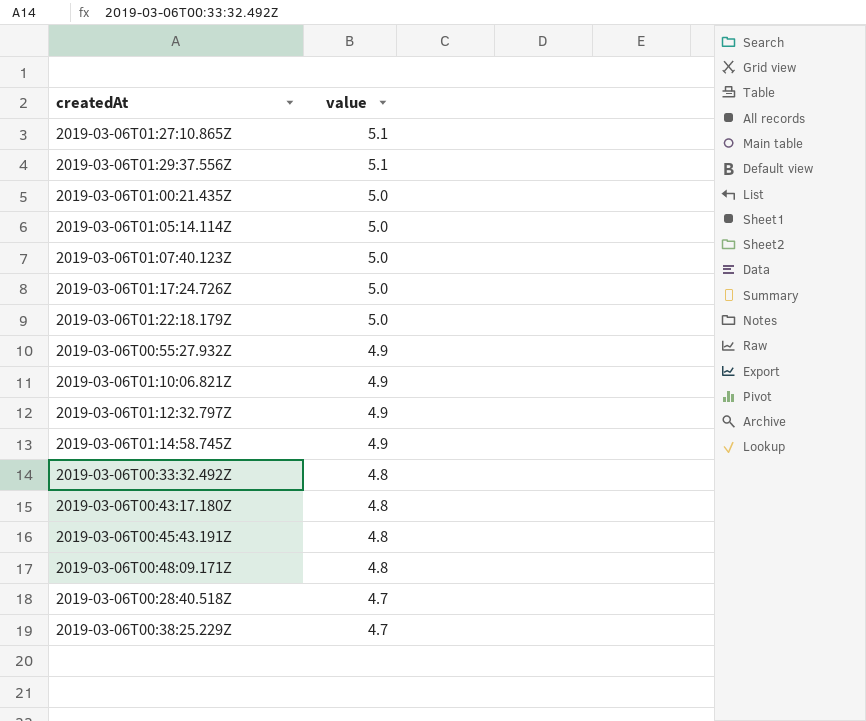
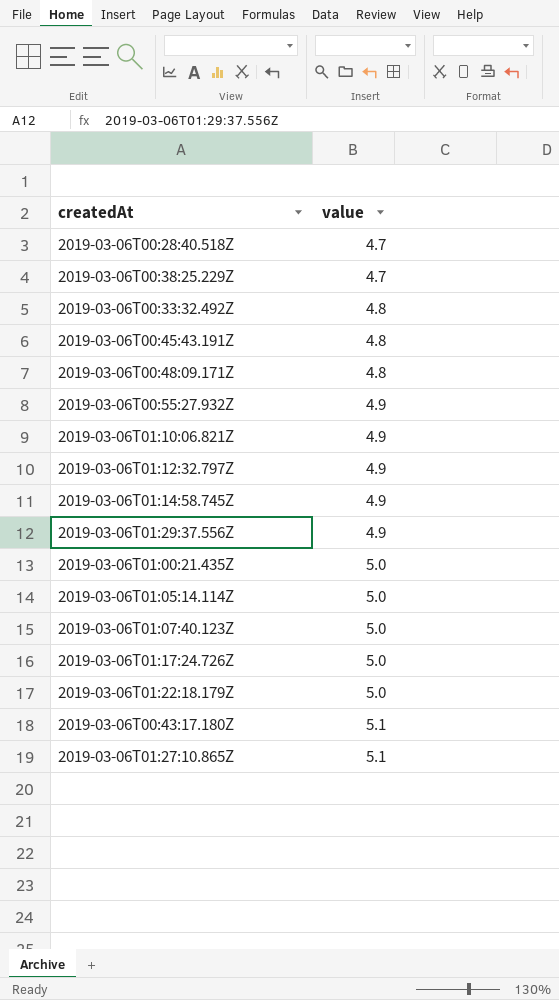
row order: value descending -> value ascending
2019-03-06T01:29:37.556Z | value: 5.1 -> 4.9
2019-03-06T00:43:17.180Z | value: 4.8 -> 5.1

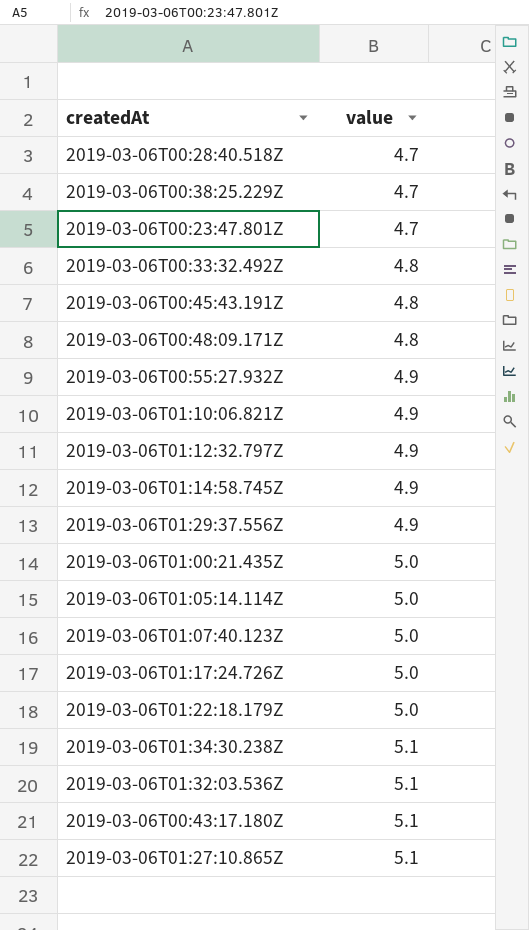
row 2019-03-06T00:23:47.801Z: none -> 4.7
row 2019-03-06T01:34:30.238Z: none -> 5.1
row 2019-03-06T01:32:03.536Z: none -> 5.1

